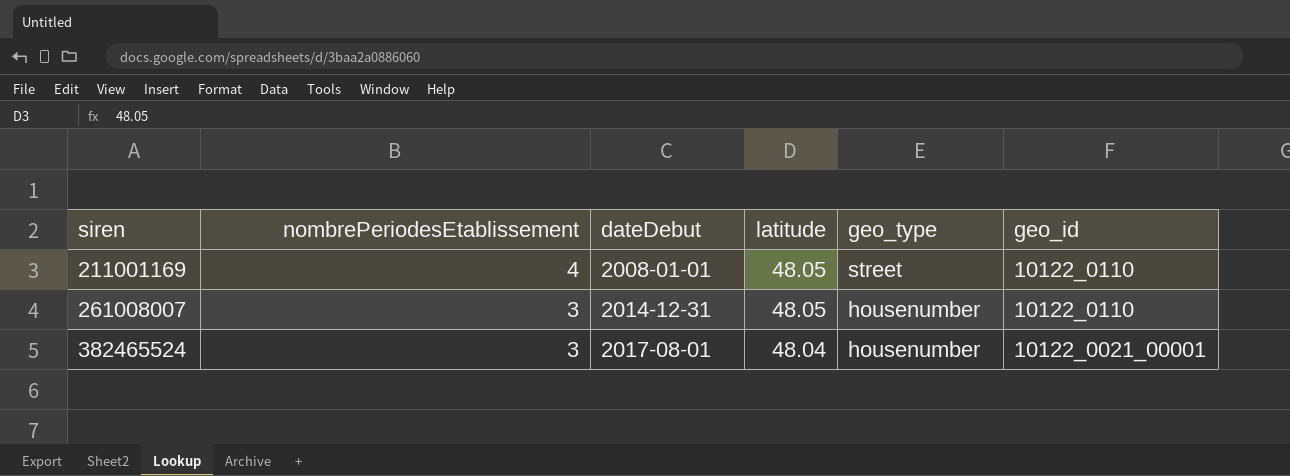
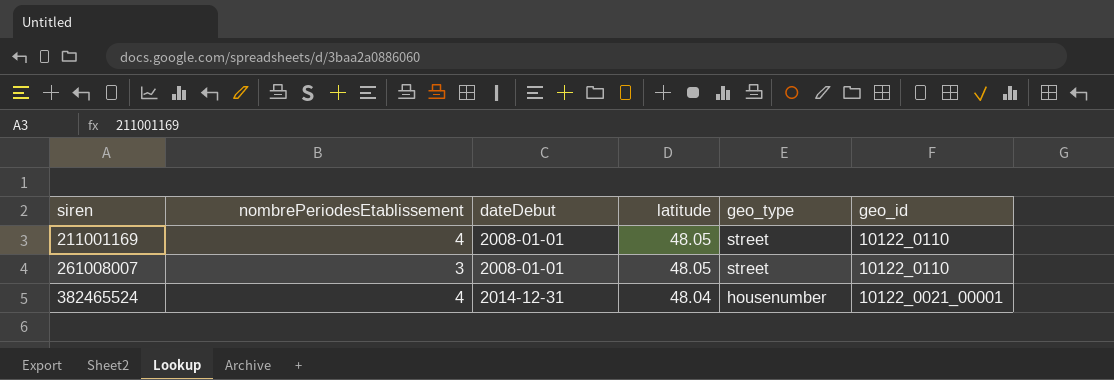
261008007 | dateDebut: 2014-12-31 -> 2008-01-01
261008007 | geo_type: housenumber -> street
382465524 | nombrePeriodesEtablissement: 3 -> 4
382465524 | dateDebut: 2017-08-01 -> 2014-12-31

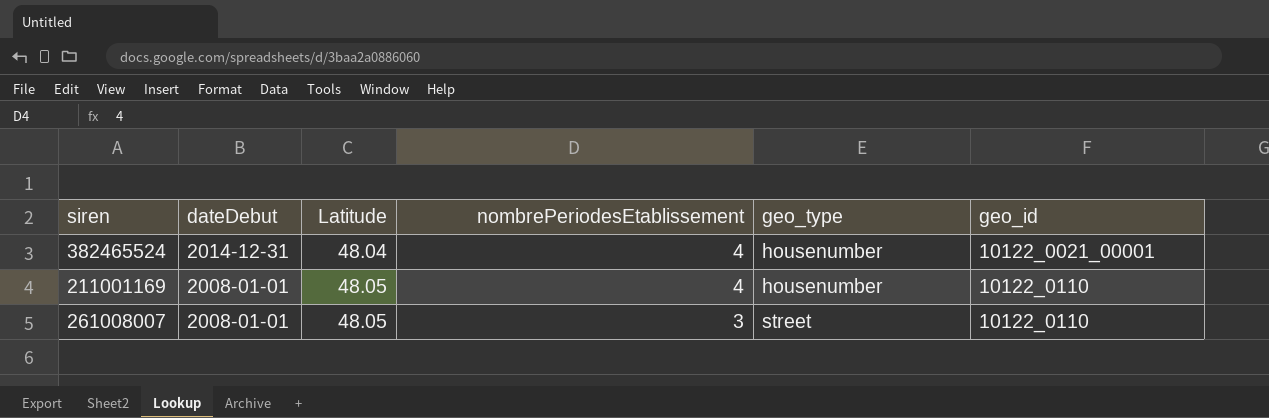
row order: siren ascending -> dateDebut descending
column name: latitude -> Latitude
column nombrePeriodesEtablissement | position: 2 -> 4
211001169 | geo_type: street -> housenumber

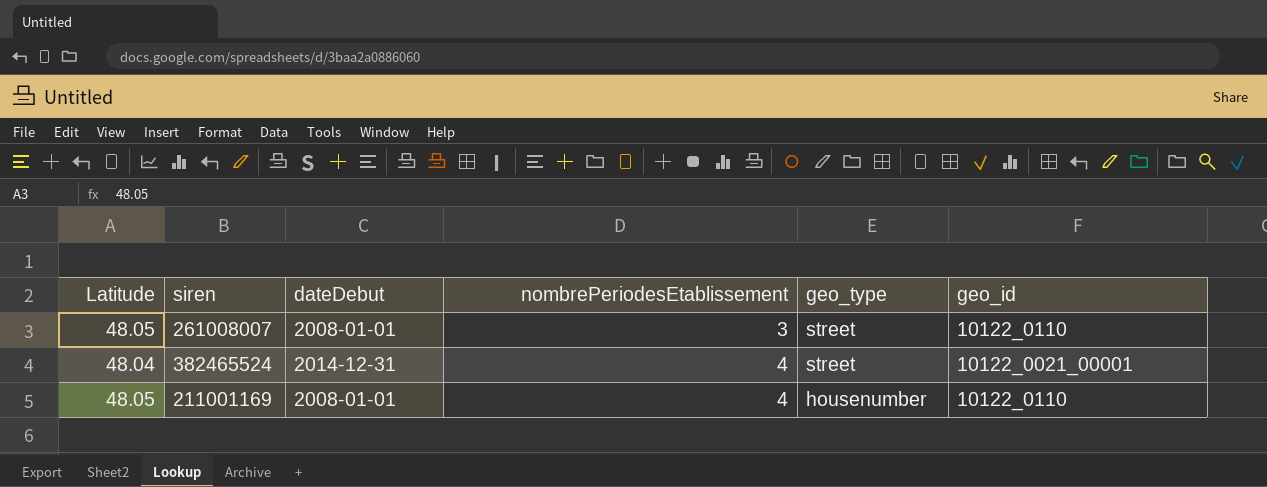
row order: dateDebut descending -> nombrePeriodesEtablissement ascending
column Latitude | position: 3 -> 1
382465524 | geo_type: housenumber -> street

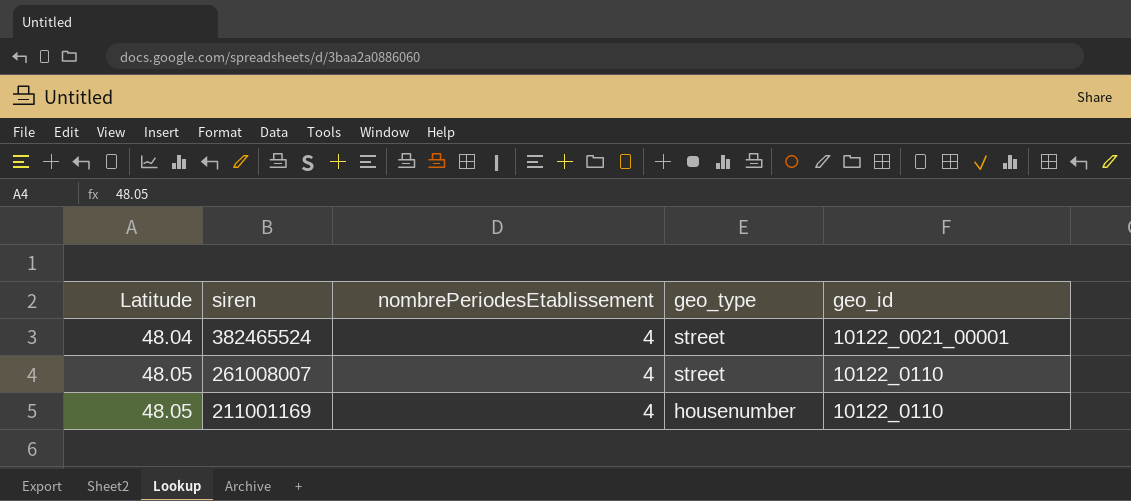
row order: nombrePeriodesEtablissement ascending -> Latitude ascending
column dateDebut | position: 3 -> none
261008007 | nombrePeriodesEtablissement: 3 -> 4

